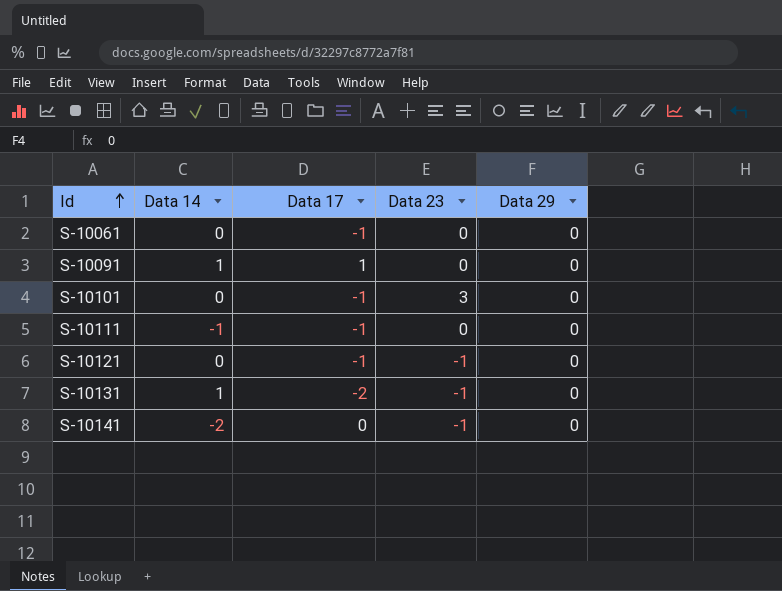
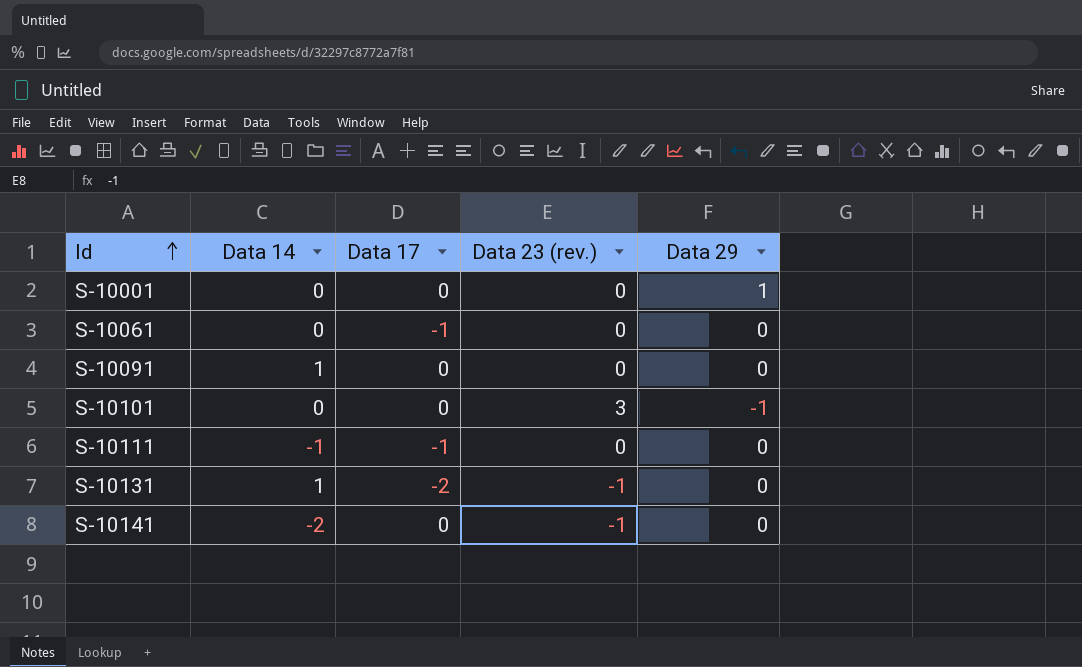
column name: Data 23 -> Data 23 (rev.)
row S-10121: 0 | -1 | -1 | 0 -> none
row S-10001: none -> 0 | 0 | 0 | 1
S-10091 | Data 17: 1 -> 0
S-10101 | Data 17: -1 -> 0
S-10101 | Data 29: 0 -> -1

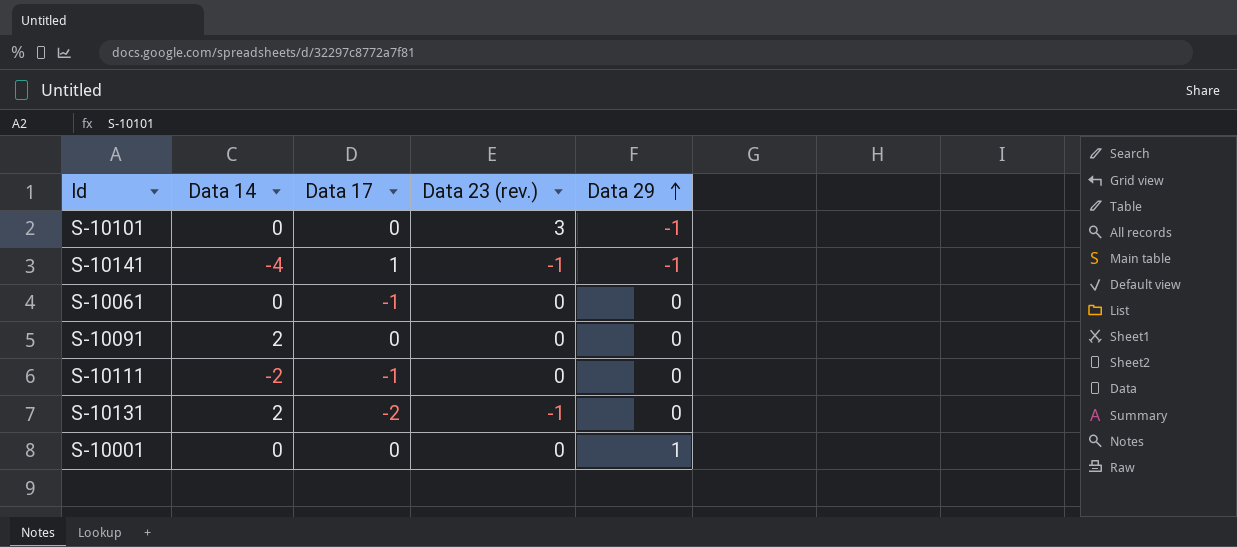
row order: Id ascending -> Data 29 ascending
S-10141 | Data 14: -2 -> -4
S-10141 | Data 17: 0 -> 1
S-10141 | Data 29: 0 -> -1
S-10091 | Data 14: 1 -> 2
S-10111 | Data 14: -1 -> -2
S-10131 | Data 14: 1 -> 2

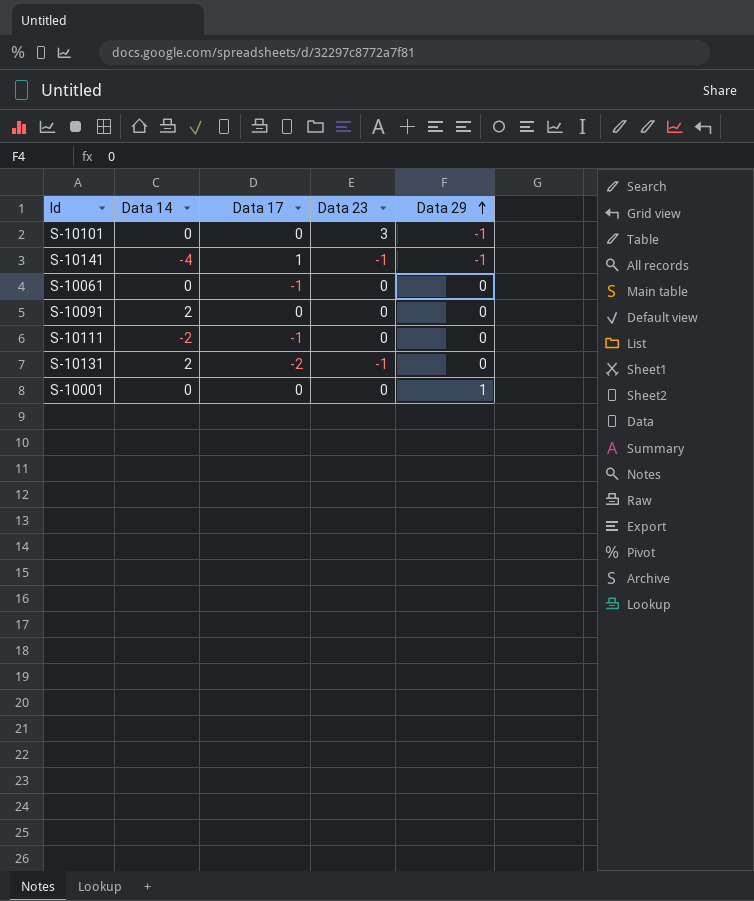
column name: Data 23 (rev.) -> Data 23

